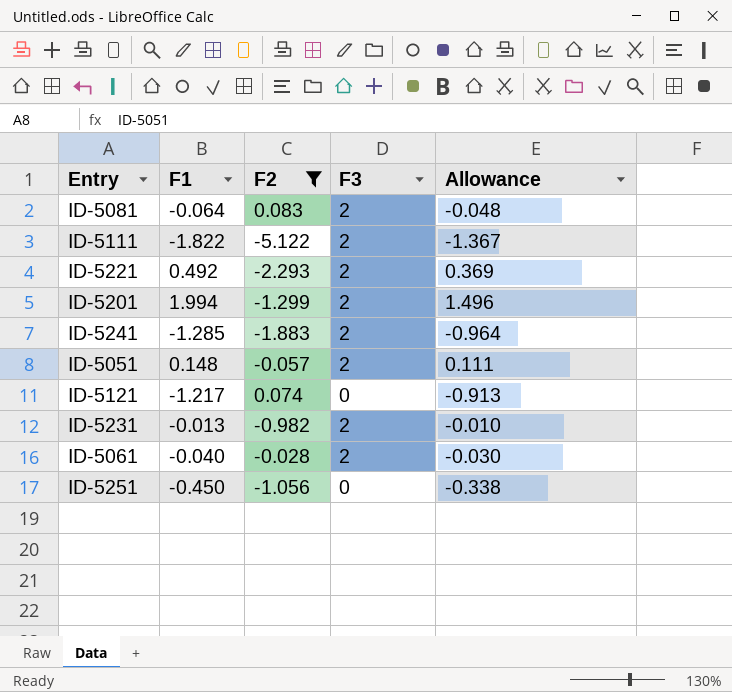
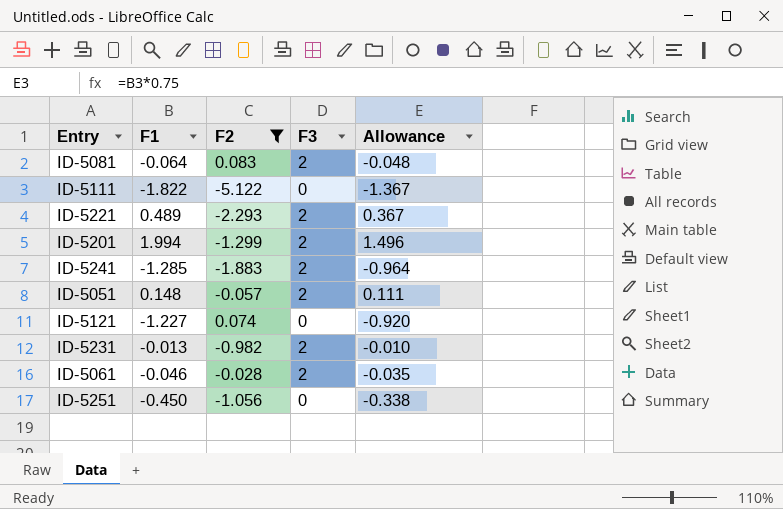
ID-5111 | F3: 2 -> 0
ID-5221 | F1: 0.492 -> 0.489
ID-5221 | Allowance: 0.369 -> 0.367
ID-5121 | F1: -1.217 -> -1.227
ID-5121 | Allowance: -0.913 -> -0.920
ID-5061 | F1: -0.040 -> -0.046
ID-5061 | Allowance: -0.030 -> -0.035

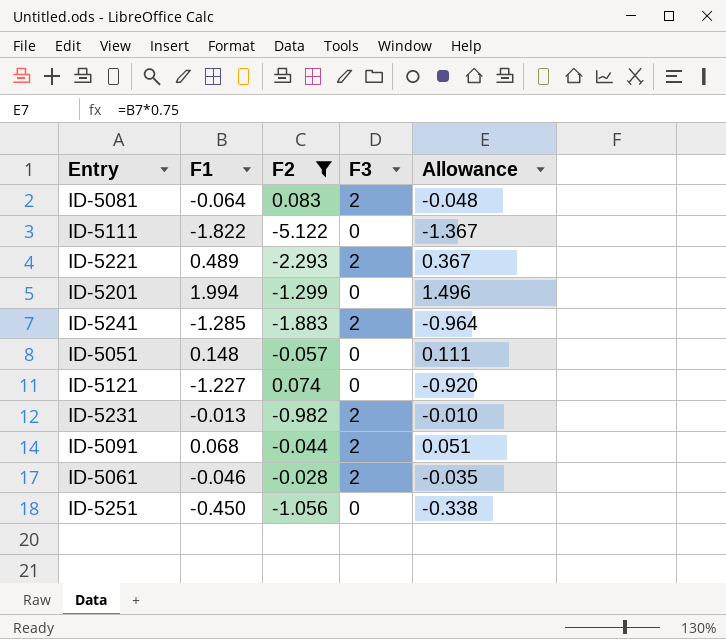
ID-5201 | F3: 2 -> 0
ID-5051 | F3: 2 -> 0
row ID-5091: none -> 0.068 | -0.044 | 2 | 0.051

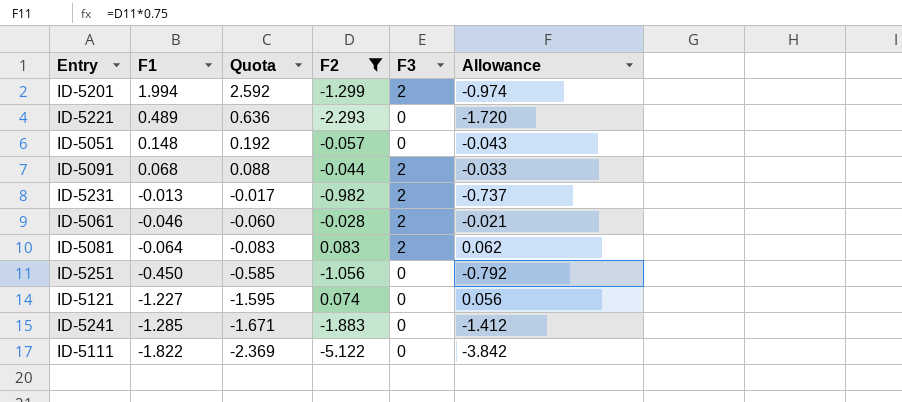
row order: none -> F1 descending
column Quota | formula: none -> [F1] * 1.3
column Allowance | formula: [F1] * 0.75 -> [F2] * 0.75
ID-5201 | F3: 0 -> 2
ID-5221 | F3: 2 -> 0
ID-5241 | F3: 2 -> 0

